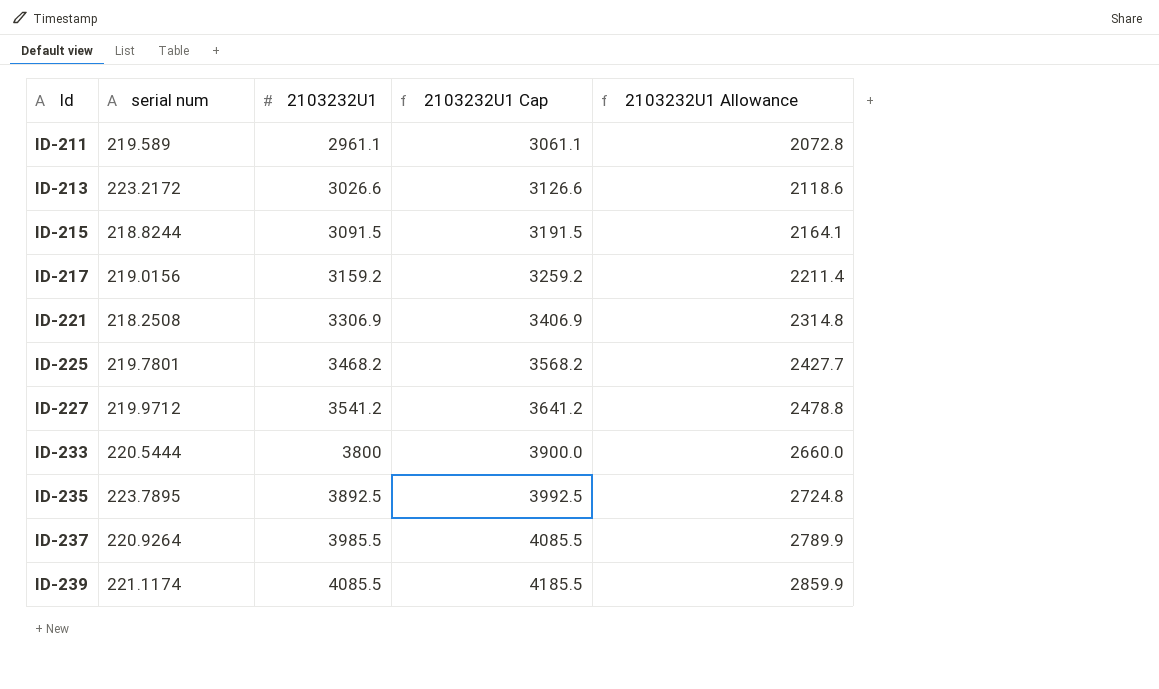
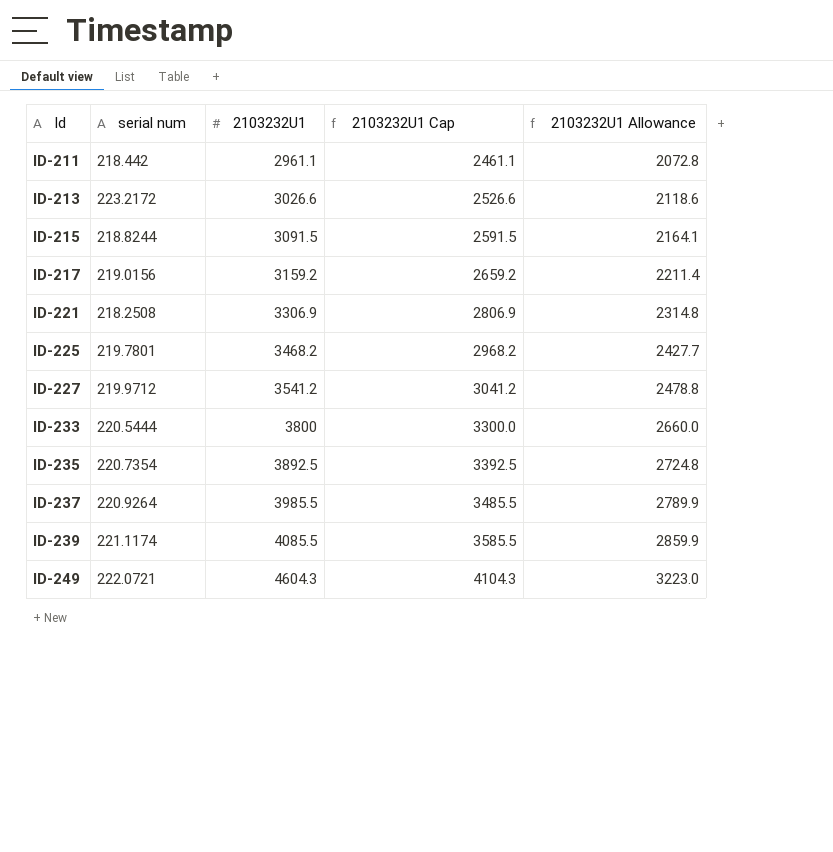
column 2103232U1 Cap | formula: [2103232U1] + 100 -> [2103232U1] - 500
ID-211 | serial num: 219.589 -> 218.442
ID-235 | serial num: 223.7895 -> 220.7354
row ID-249: none -> 222.0721 | 4604.3 | 4104.3 | 3223.0

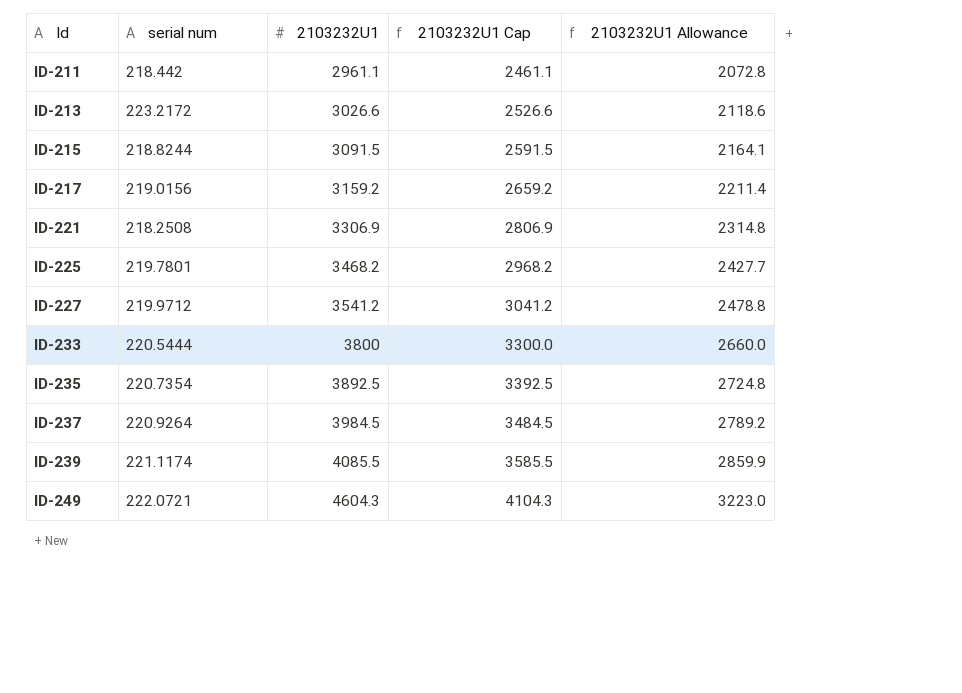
ID-237 | 2103232U1: 3985.5 -> 3984.5
ID-237 | 2103232U1 Cap: 3485.5 -> 3484.5
ID-237 | 2103232U1 Allowance: 2789.9 -> 2789.2

